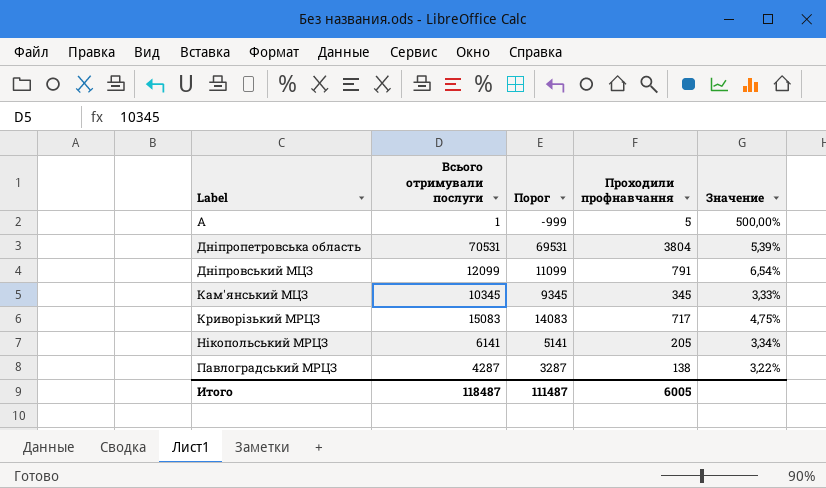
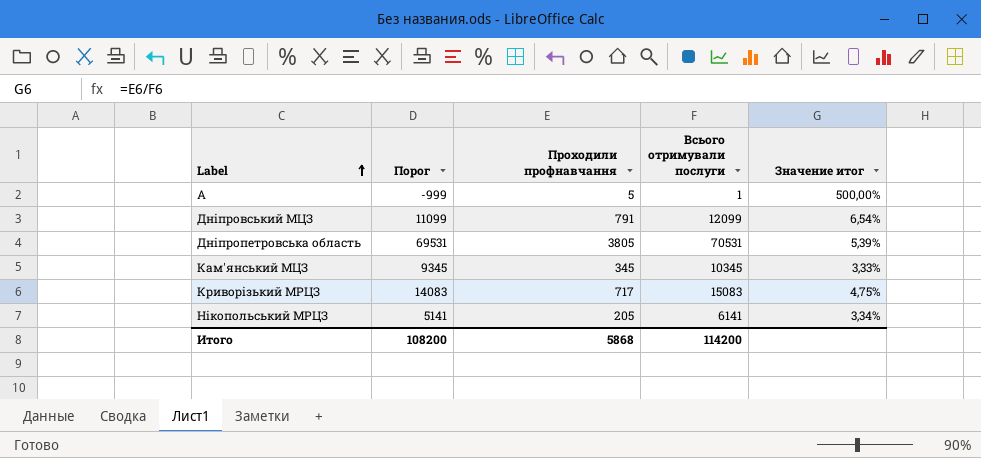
row order: none -> Label ascending
column Всього отримували послуги | position: 2 -> 4
column name: Значение -> Значение итог
row Павлоградський МРЦЗ: 4287 | 3287 | 138 | 3,22% -> none
Дніпропетровська область | Проходили профнавчання: 3804 -> 3805
Итого | Порог: 111487 -> 108200
Итого | Проходили профнавчання: 6005 -> 5868
Итого | Всього отримували послуги: 118487 -> 114200

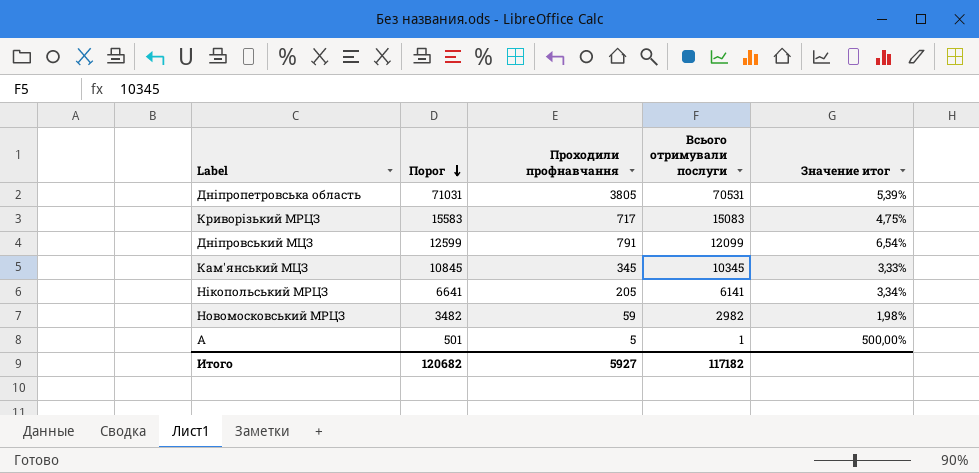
row order: Label ascending -> Порог descending
column Порог | formula: [Всього отримували послуги] - 1000 -> [Всього отримували послуги] + 500
row Новомосковський МРЦЗ: none -> 3482 | 59 | 2982 | 1,98%
Итого | Порог: 108200 -> 120682
Итого | Проходили профнавчання: 5868 -> 5927
Итого | Всього отримували послуги: 114200 -> 117182

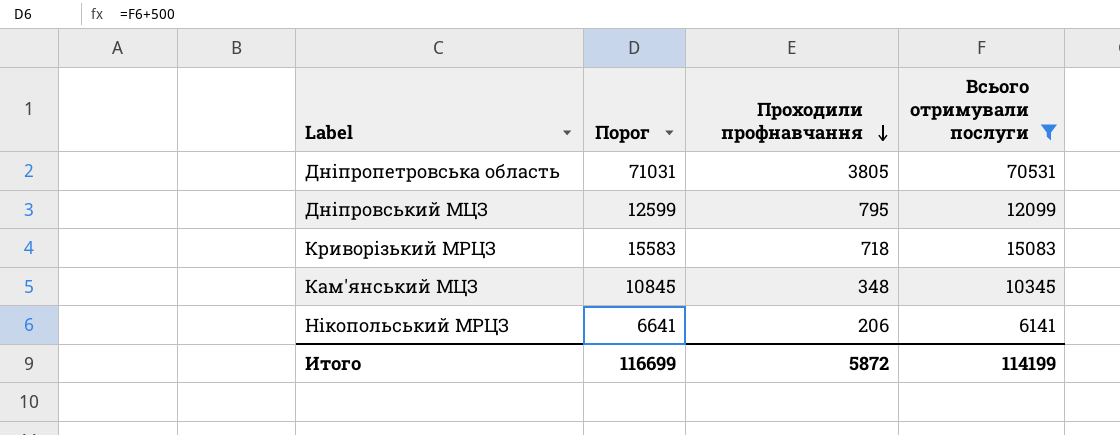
filter: none -> Всього отримували послуги >= 6141
row order: Порог descending -> Проходили профнавчання descending
column Значение итог | formula: [Проходили профнавчання] / [Всього отримували послуги] -> none
Дніпровський МЦЗ | Проходили профнавчання: 791 -> 795
Криворізький МРЦЗ | Проходили профнавчання: 717 -> 718
Кам'янський МЦЗ | Проходили профнавчання: 345 -> 348
Нікопольський МРЦЗ | Проходили профнавчання: 205 -> 206
Итого | Порог: 120682 -> 116699
Итого | Проходили профнавчання: 5927 -> 5872
Итого | Всього отримували послуги: 117182 -> 114199

